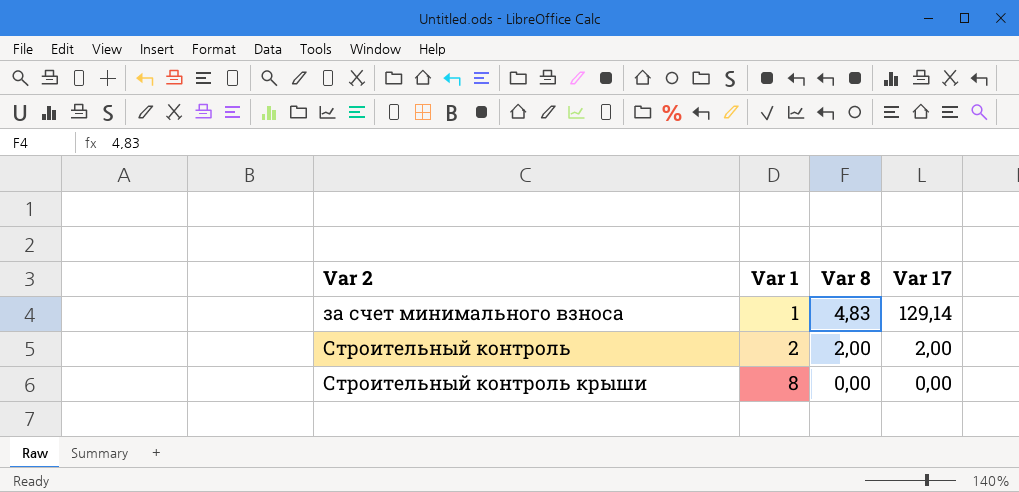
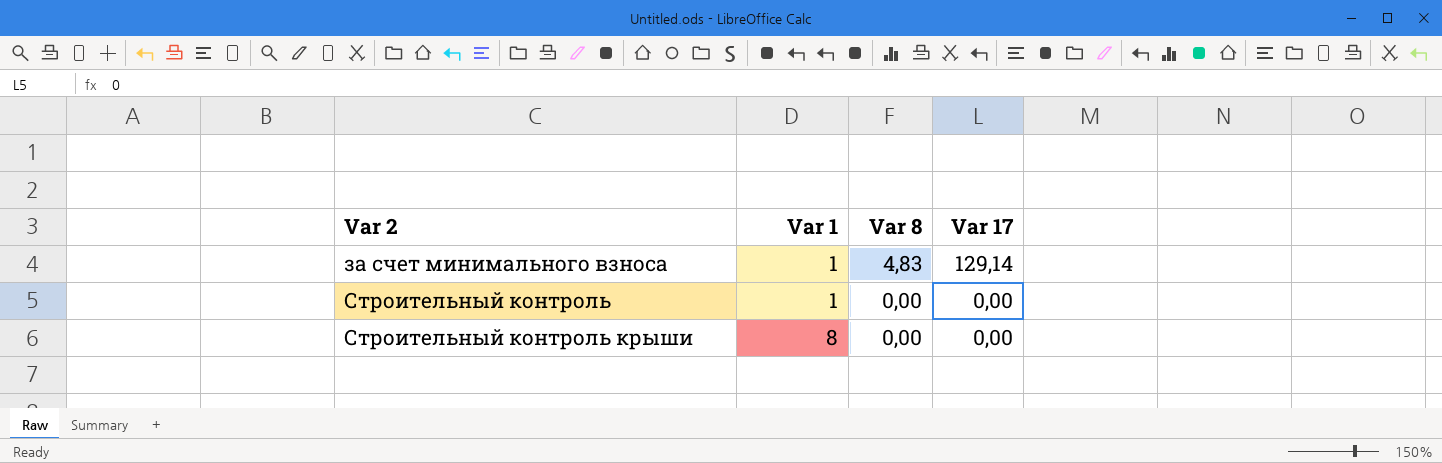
Строительный контроль | Var 1: 2 -> 1
Строительный контроль | Var 8: 2,00 -> 0,00
Строительный контроль | Var 17: 2,00 -> 0,00

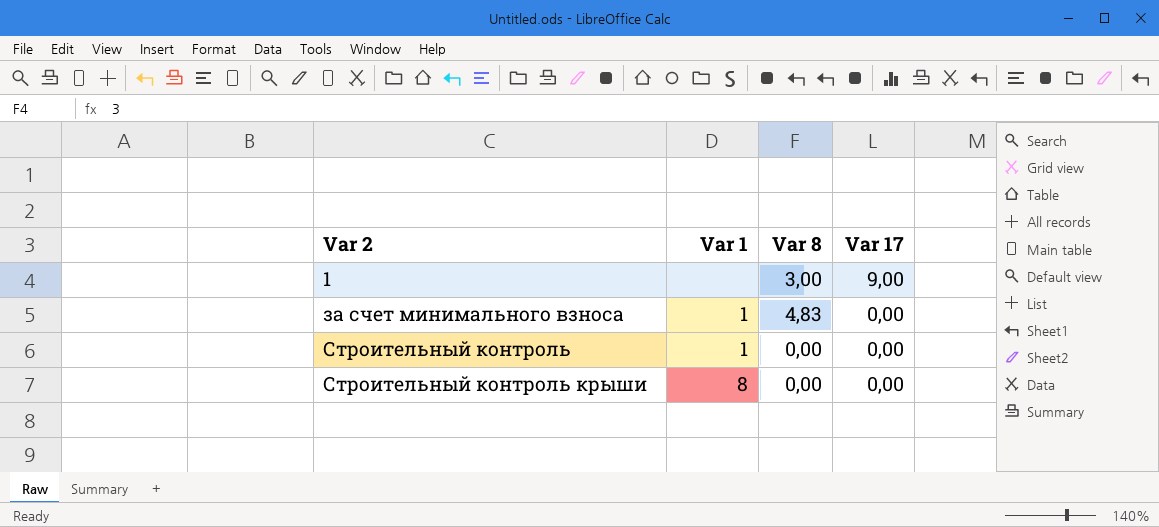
row 1: none -> none | 3,00 | 9,00
за счет минимального взноса | Var 17: 129,14 -> 0,00

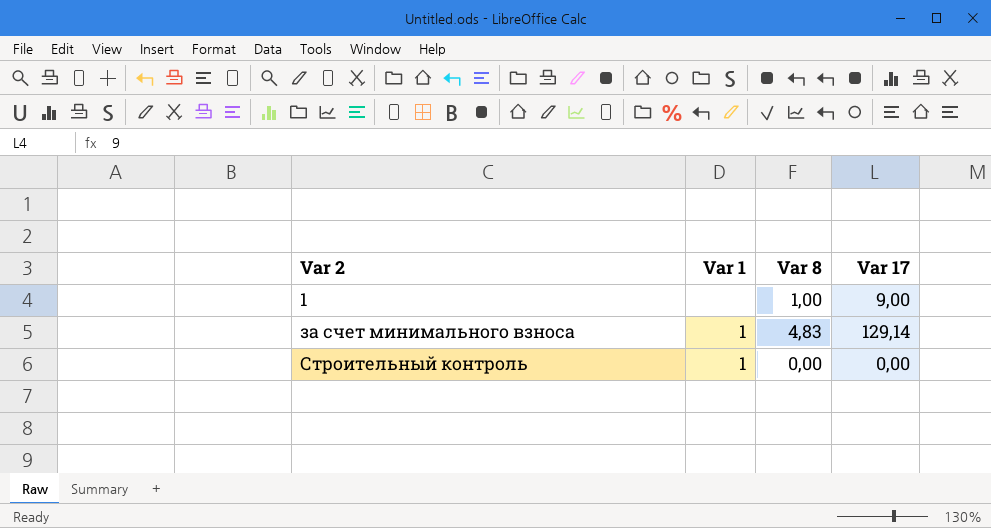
row Строительный контроль крыши: 8 | 0,00 | 0,00 -> none
1 | Var 8: 3,00 -> 1,00
за счет минимального взноса | Var 17: 0,00 -> 129,14

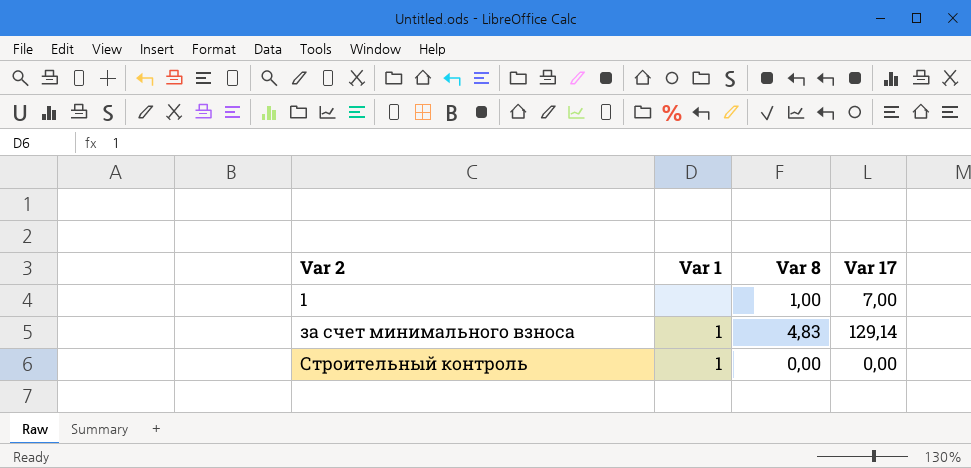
1 | Var 17: 9,00 -> 7,00

